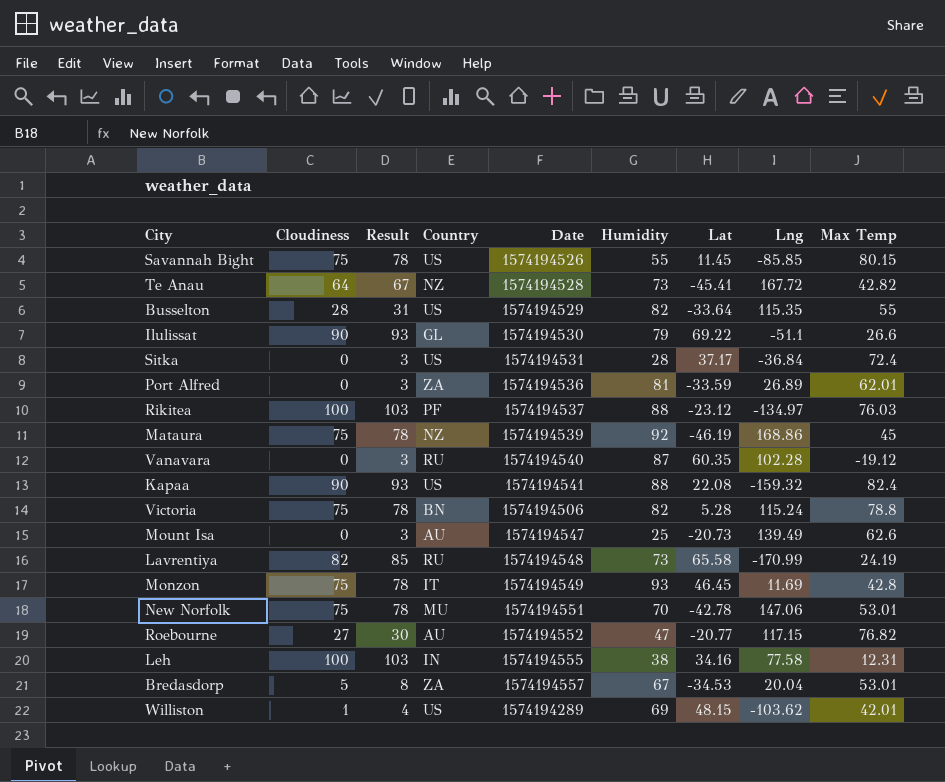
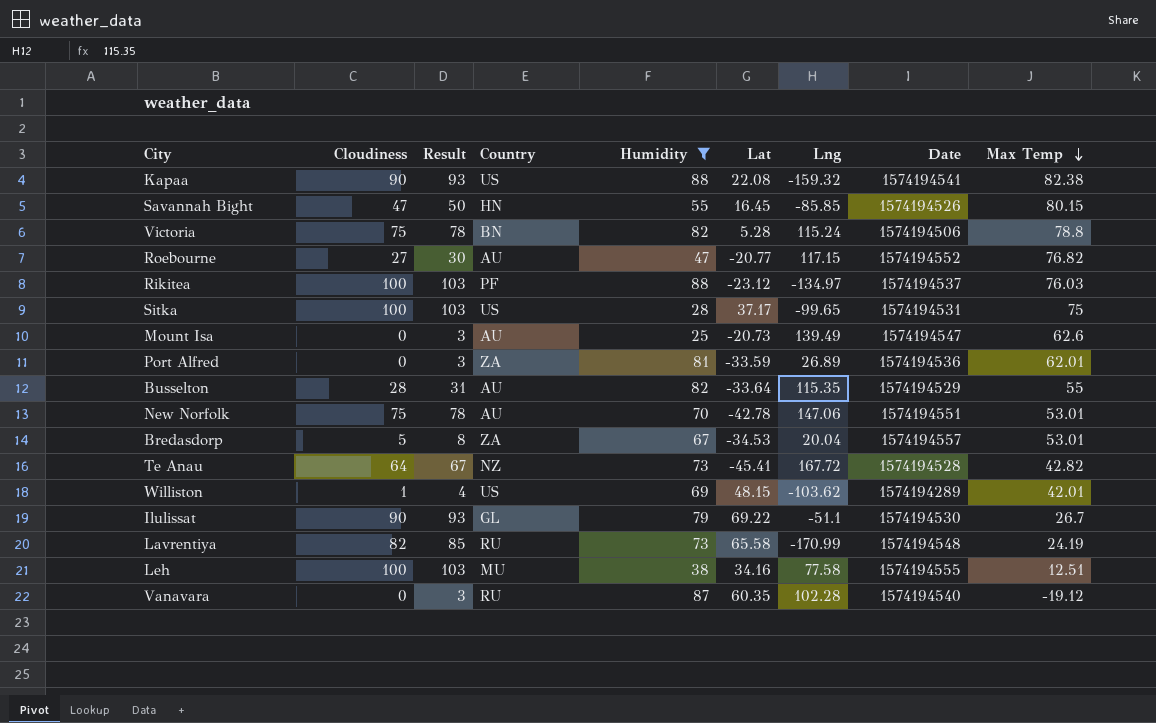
filter: none -> Humidity <= 88
row order: none -> Max Temp descending
column Date | position: 5 -> 8
Kapaa | Max Temp: 82.4 -> 82.38
Savannah Bight | Cloudiness: 75 -> 47
Savannah Bight | Result: 78 -> 50
Savannah Bight | Country: US -> HN
Savannah Bight | Lat: 11.45 -> 16.45
Sitka | Cloudiness: 0 -> 100
Sitka | Result: 3 -> 103
Sitka | Lng: -36.84 -> -99.65
Sitka | Max Temp: 72.4 -> 75
Busselton | Country: US -> AU
New Norfolk | Country: MU -> AU
Ilulissat | Max Temp: 26.6 -> 26.7
Leh | Country: IN -> MU
Leh | Max Temp: 12.31 -> 12.51

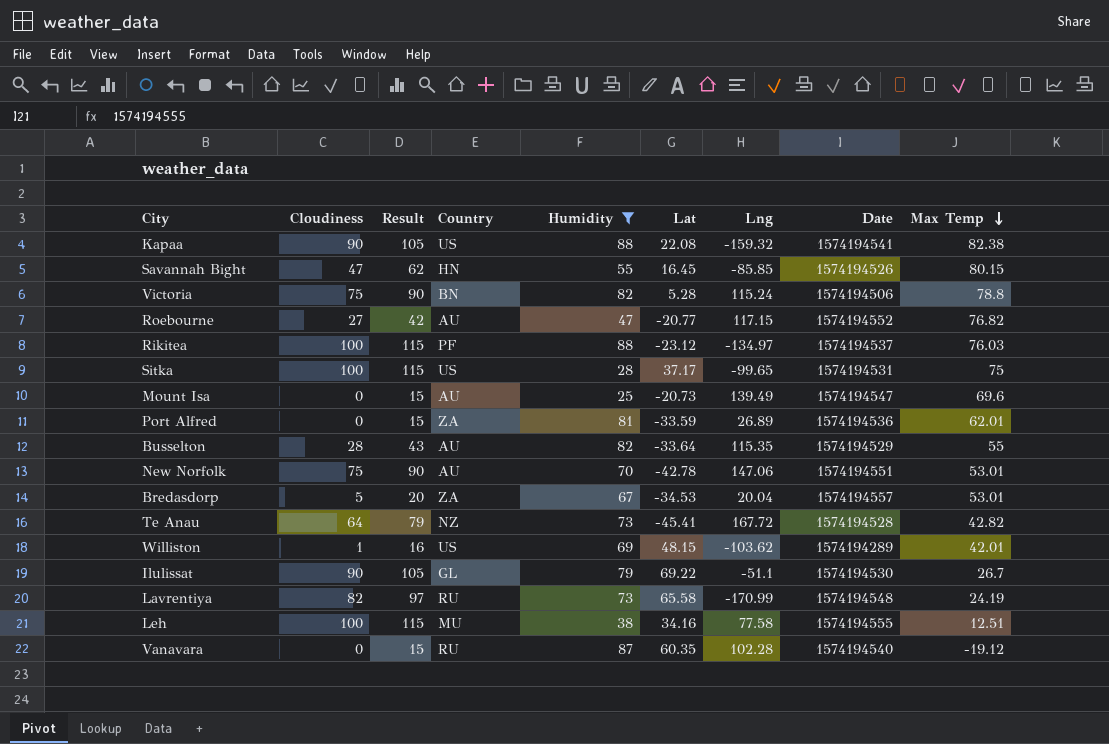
column Result | formula: [Cloudiness] + 3 -> [Cloudiness] + 15
Mount Isa | Max Temp: 62.6 -> 69.6

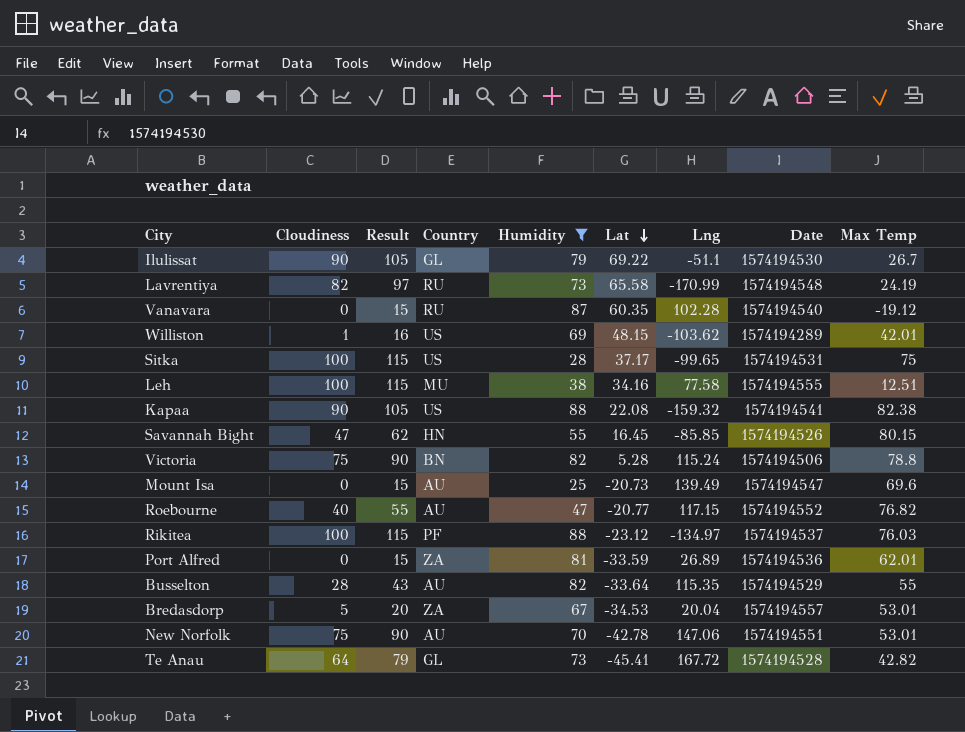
row order: Max Temp descending -> Lat descending
Roebourne | Cloudiness: 27 -> 40
Roebourne | Result: 42 -> 55
Te Anau | Country: NZ -> GL

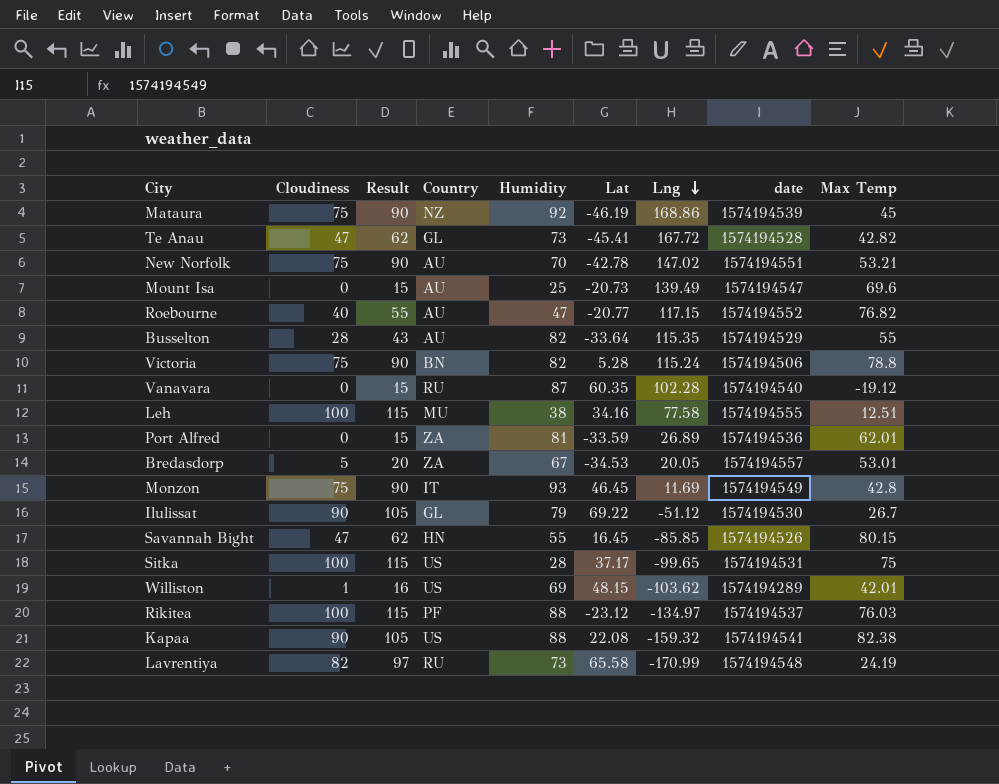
filter: Humidity <= 88 -> none
row order: Lat descending -> Lng descending
column name: Date -> date
Te Anau | Cloudiness: 64 -> 47
Te Anau | Result: 79 -> 62
New Norfolk | Lng: 147.06 -> 147.02
New Norfolk | Max Temp: 53.01 -> 53.21
Bredasdorp | Lng: 20.04 -> 20.05
Ilulissat | Lng: -51.1 -> -51.12

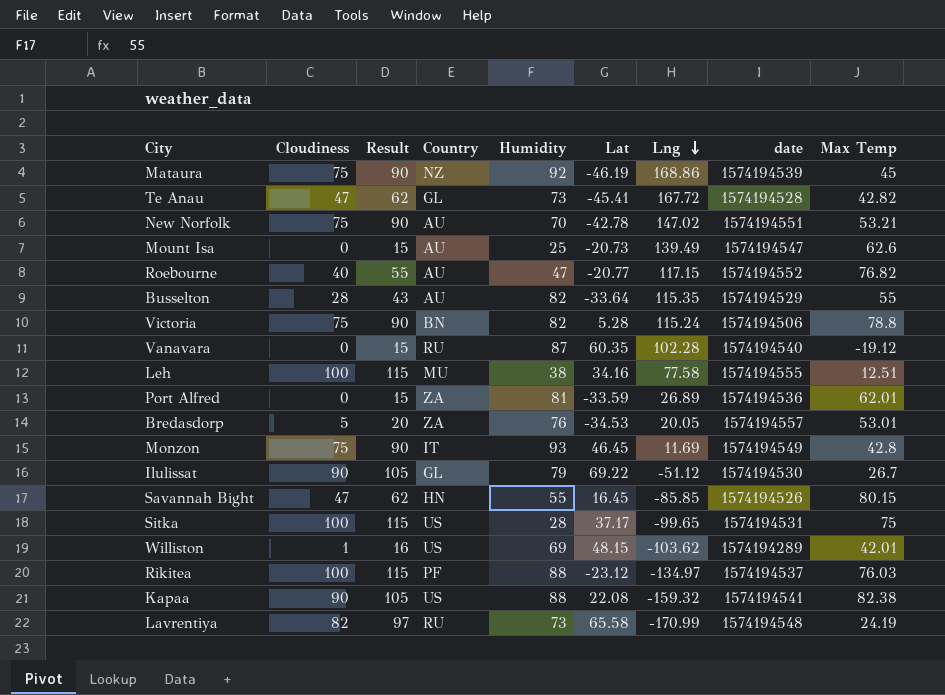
Mount Isa | Max Temp: 69.6 -> 62.6
Bredasdorp | Humidity: 67 -> 76

